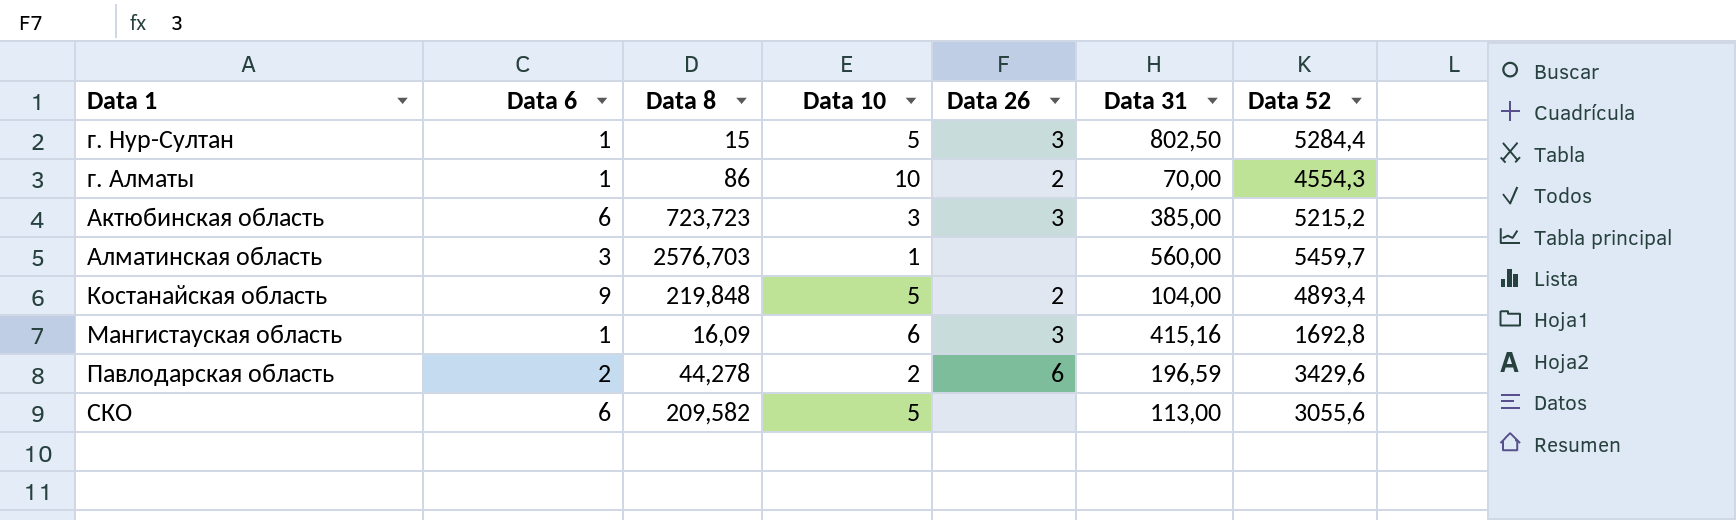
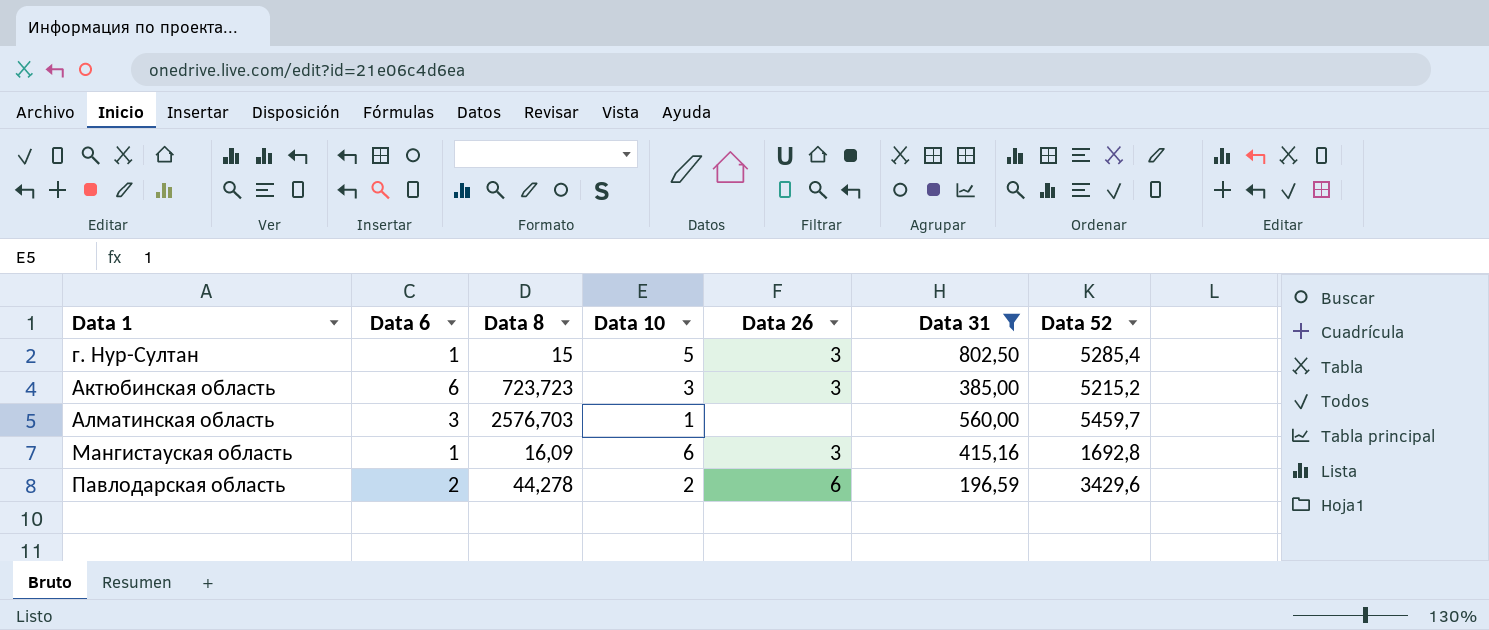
filter: none -> Data 31 >= 196,59
г. Нур-Султан | Data 52: 5284,4 -> 5285,4

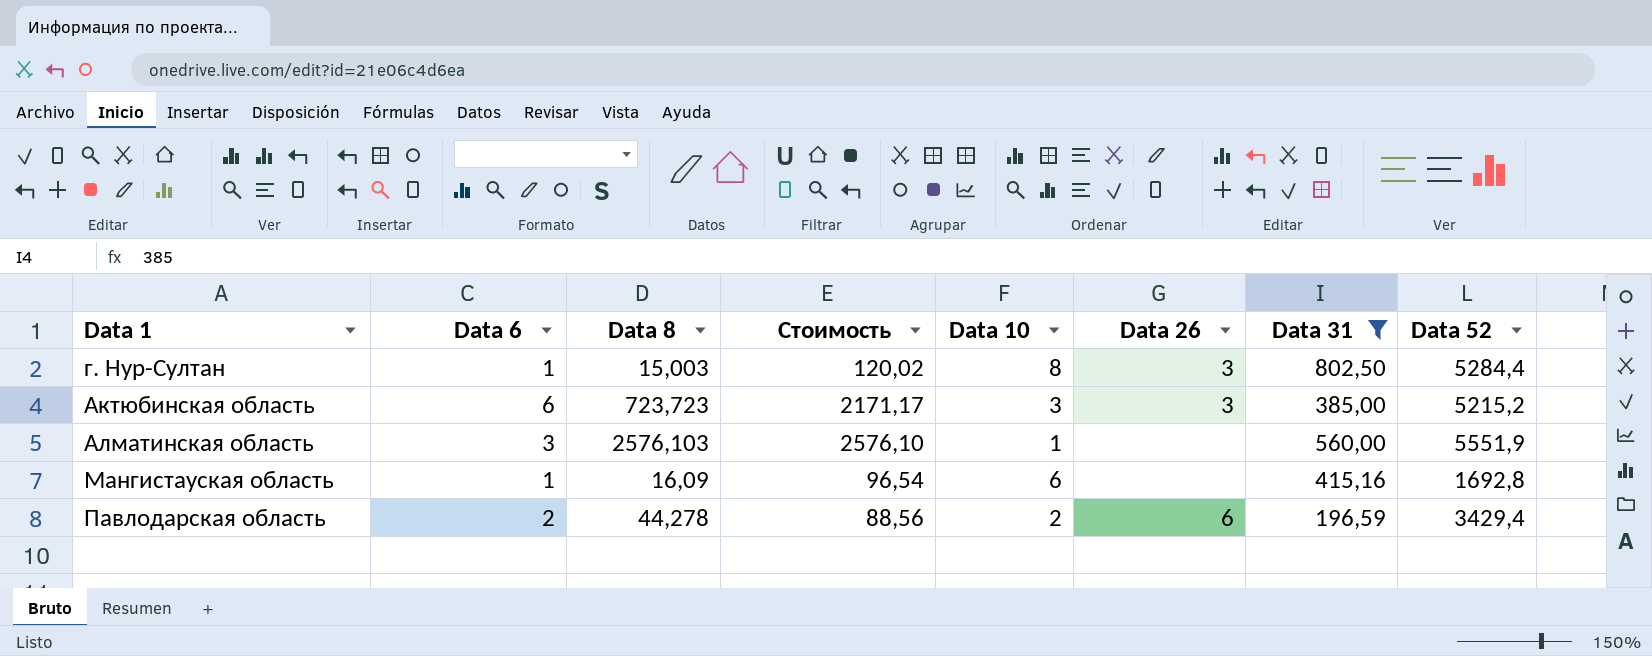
column Стоимость | formula: none -> [Data 8] * [Data 10]
г. Нур-Султан | Data 8: 15 -> 15,003
г. Нур-Султан | Data 10: 5 -> 8
г. Нур-Султан | Data 52: 5285,4 -> 5284,4
Алматинская область | Data 8: 2576,703 -> 2576,103
Алматинская область | Data 52: 5459,7 -> 5551,9
Мангистауская область | Data 26: 3 -> none
Павлодарская область | Data 52: 3429,6 -> 3429,4

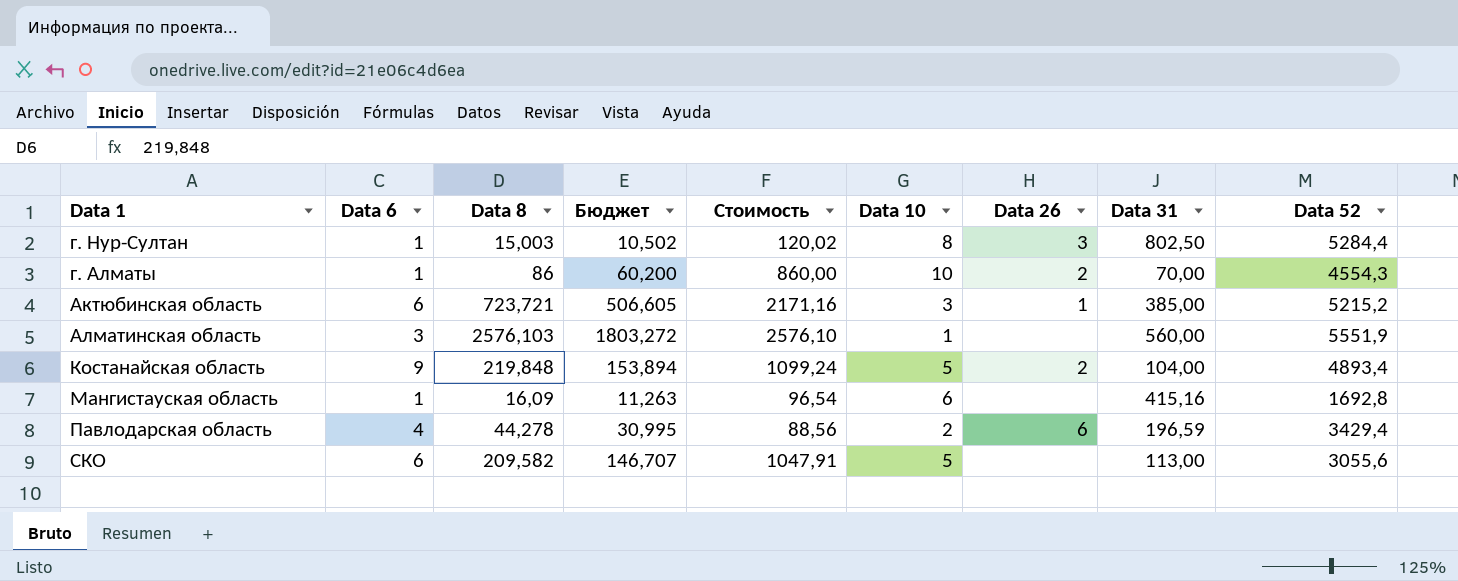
filter: Data 31 >= 196,59 -> none
column Бюджет | formula: none -> [Data 8] * 0,7
Актюбинская область | Data 8: 723,723 -> 723,721
Актюбинская область | Стоимость: 2171,17 -> 2171,16
Актюбинская область | Data 26: 3 -> 1
Павлодарская область | Data 6: 2 -> 4

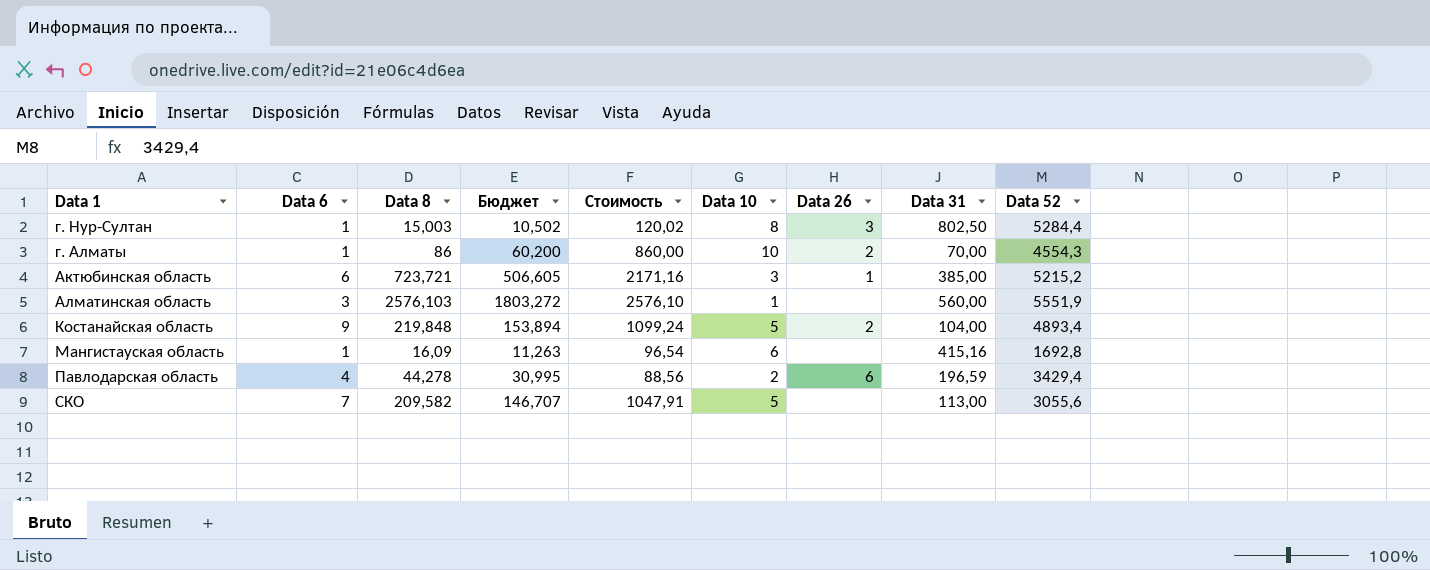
СКО | Data 6: 6 -> 7

